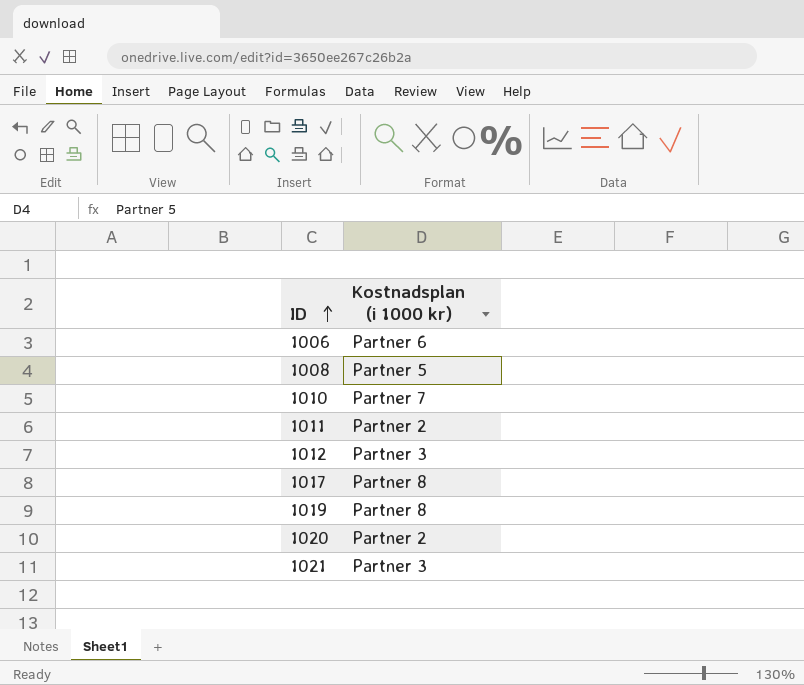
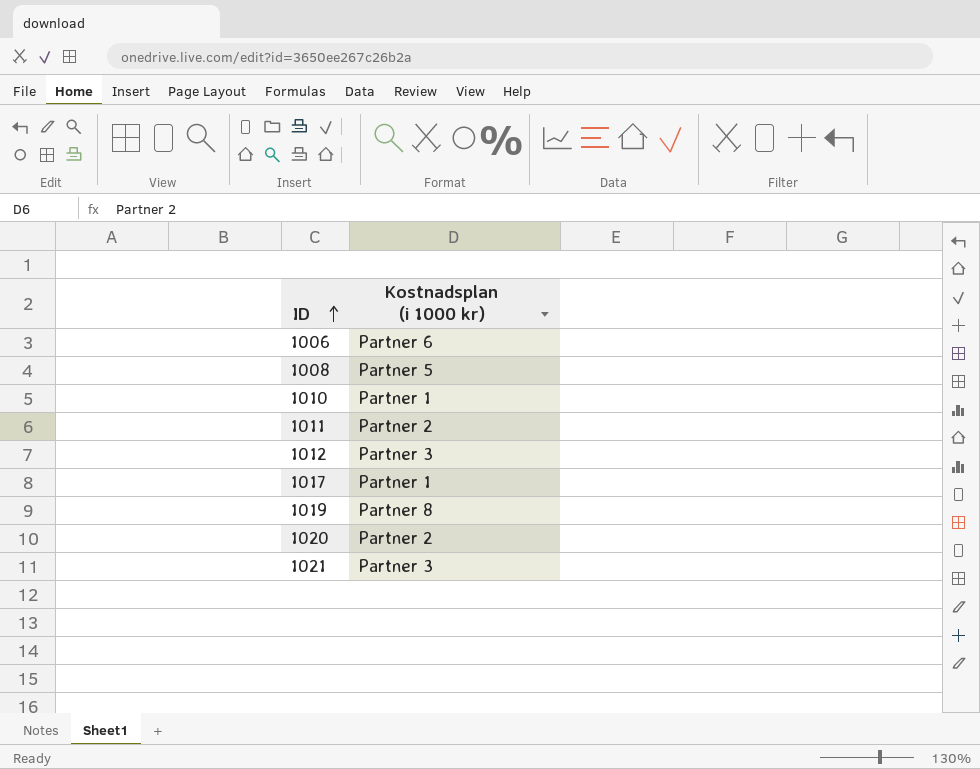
1010 | Kostnadsplan (i 1000 kr): Partner 7 -> Partner 1
1017 | Kostnadsplan (i 1000 kr): Partner 8 -> Partner 1

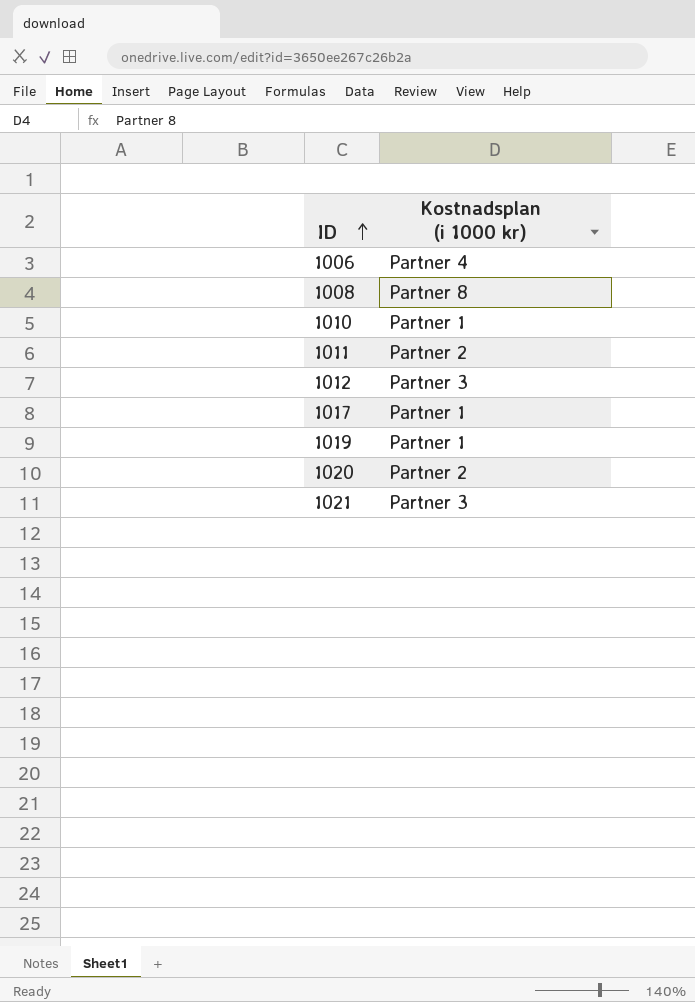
1006 | Kostnadsplan (i 1000 kr): Partner 6 -> Partner 4
1008 | Kostnadsplan (i 1000 kr): Partner 5 -> Partner 8
1019 | Kostnadsplan (i 1000 kr): Partner 8 -> Partner 1

